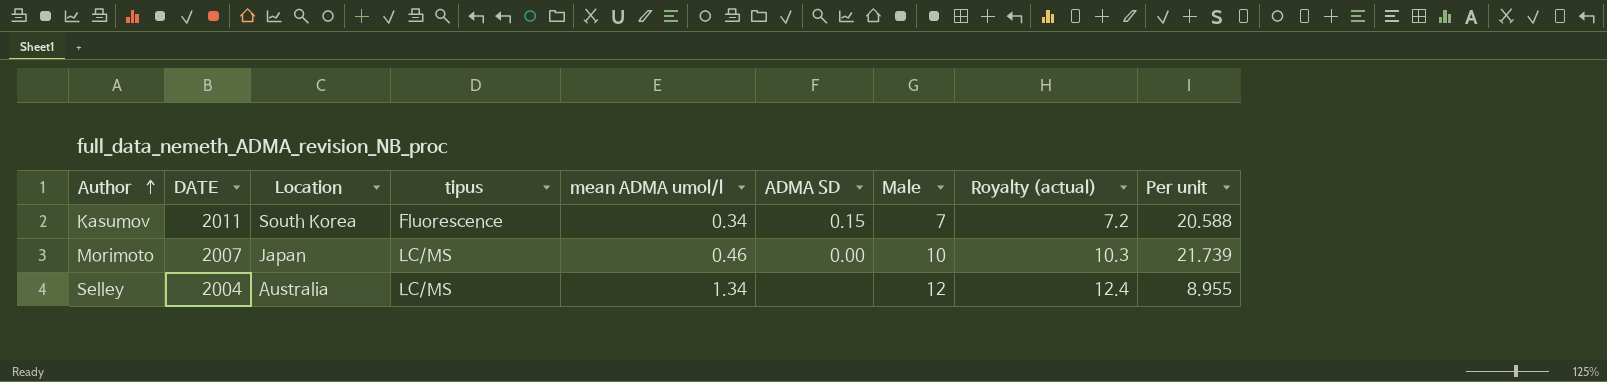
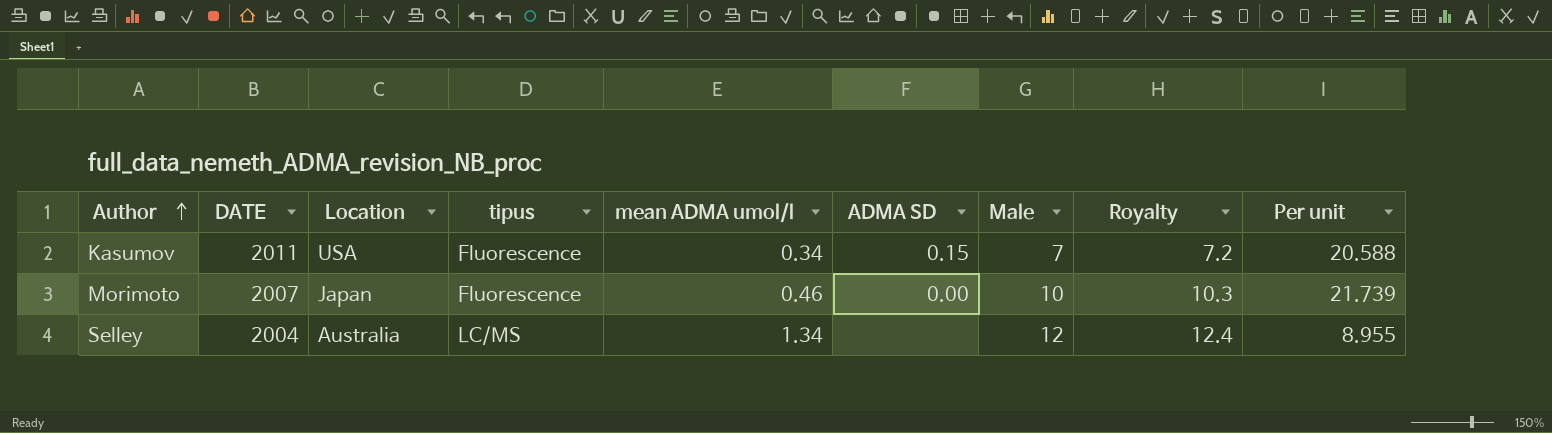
column name: Royalty (actual) -> Royalty
Kasumov | Location: South Korea -> USA
Morimoto | tipus: LC/MS -> Fluorescence

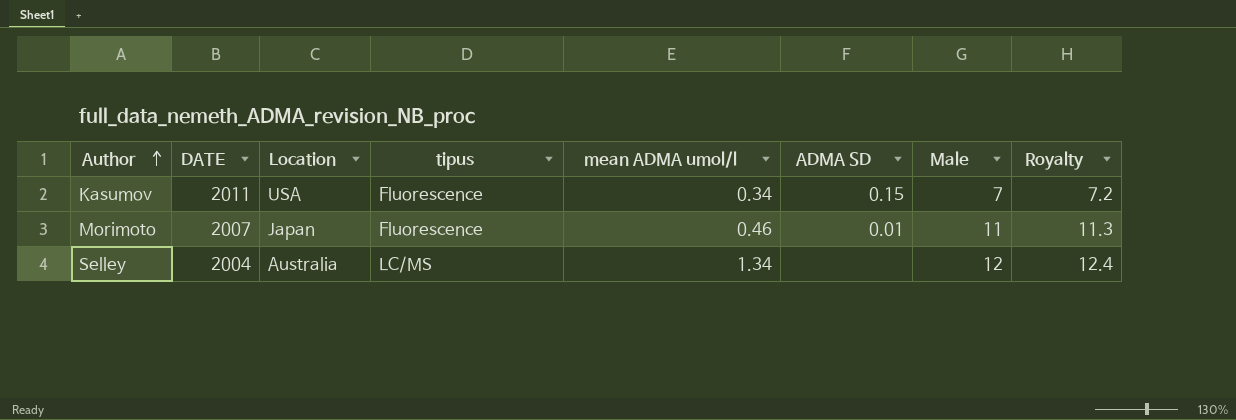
column Per unit | formula: [Male] / [mean ADMA umol/l] -> none
Morimoto | ADMA SD: 0.00 -> 0.01
Morimoto | Male: 10 -> 11
Morimoto | Royalty: 10.3 -> 11.3

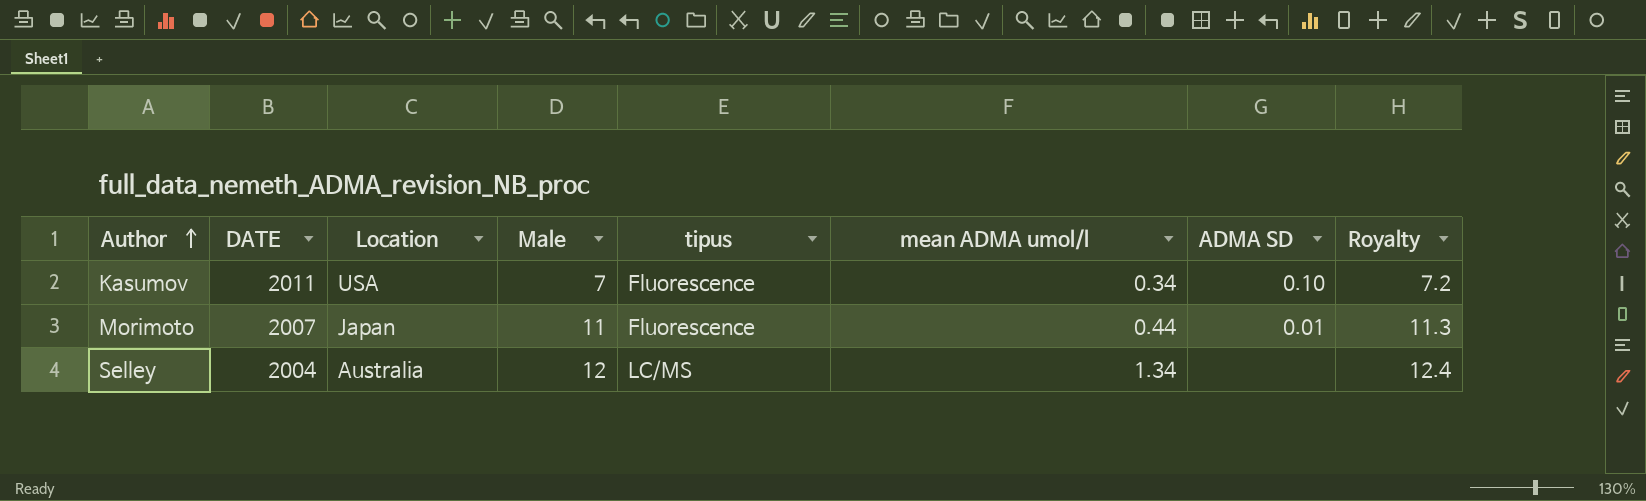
column Male | position: 7 -> 4
Kasumov | ADMA SD: 0.15 -> 0.10
Morimoto | mean ADMA umol/l: 0.46 -> 0.44

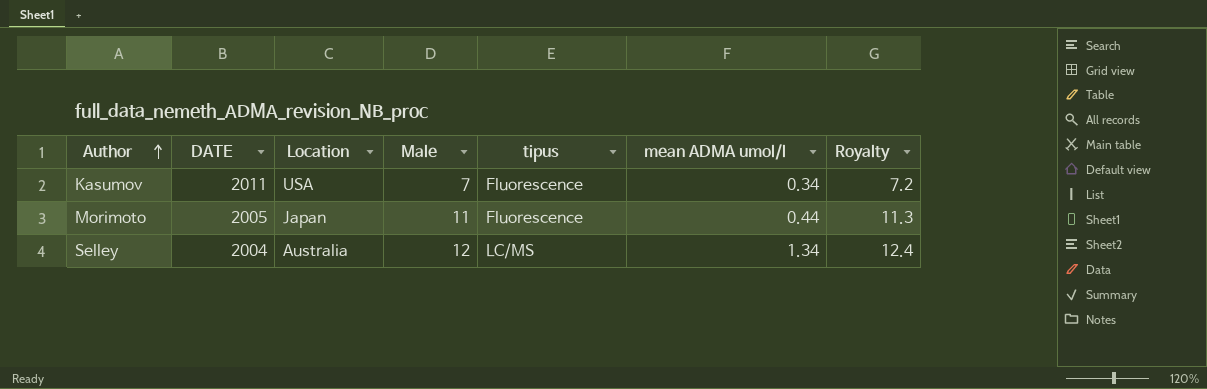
column ADMA SD | position: 7 -> none
Morimoto | DATE: 2007 -> 2005

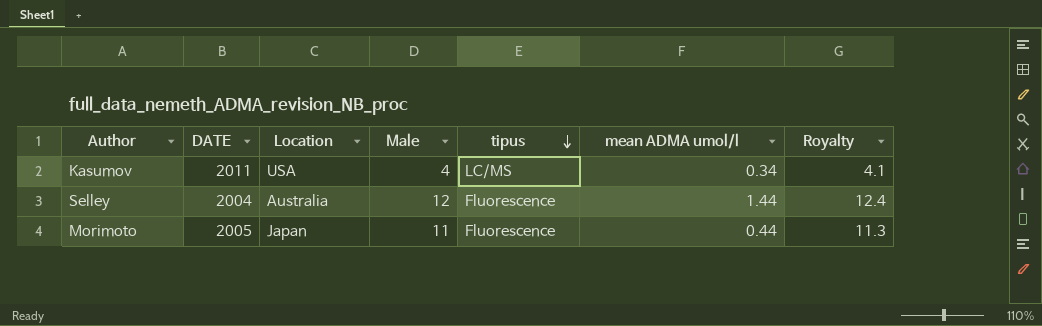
row order: Author ascending -> tipus descending
Kasumov | Male: 7 -> 4
Kasumov | tipus: Fluorescence -> LC/MS
Kasumov | Royalty: 7.2 -> 4.1
Selley | tipus: LC/MS -> Fluorescence
Selley | mean ADMA umol/l: 1.34 -> 1.44

